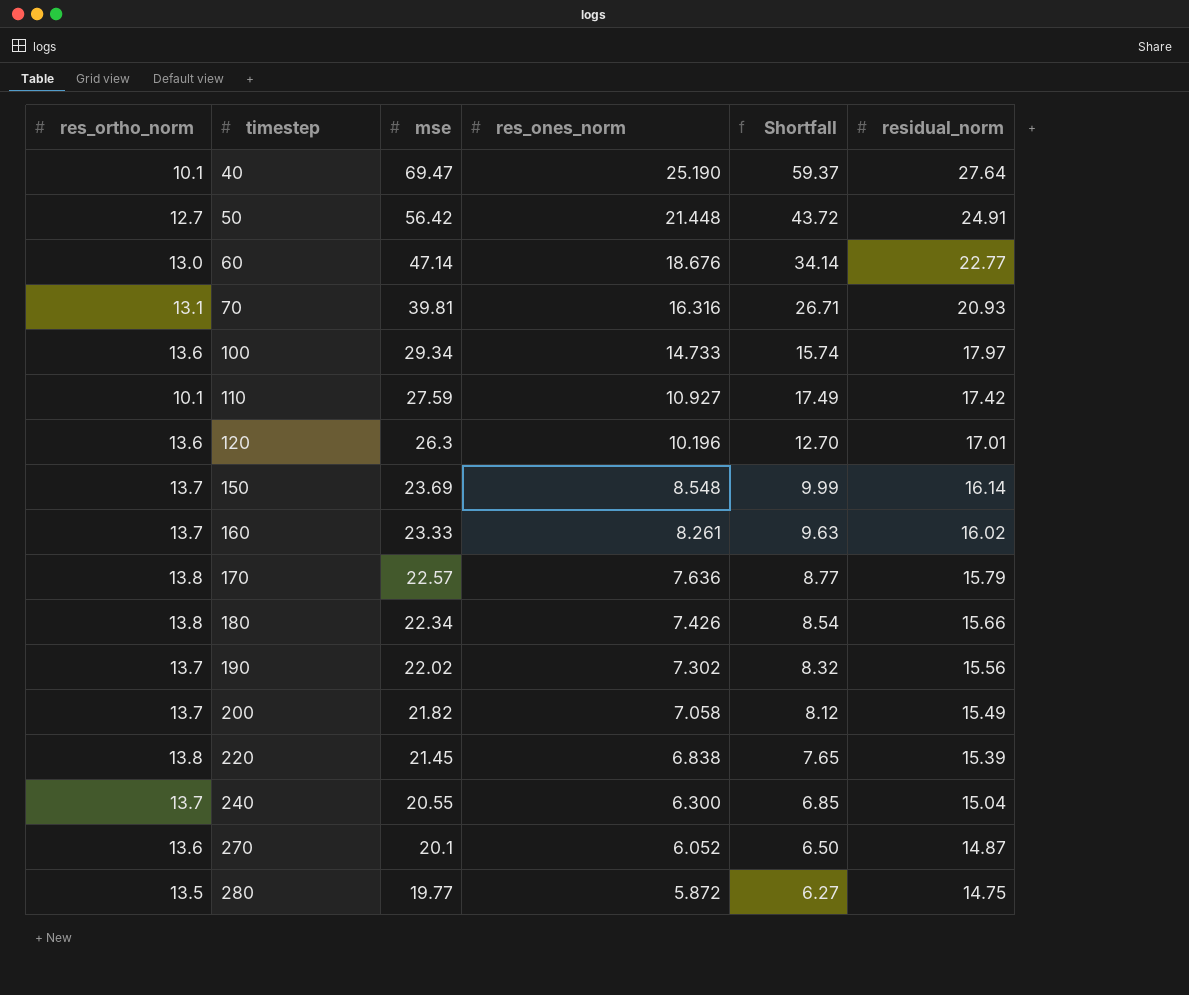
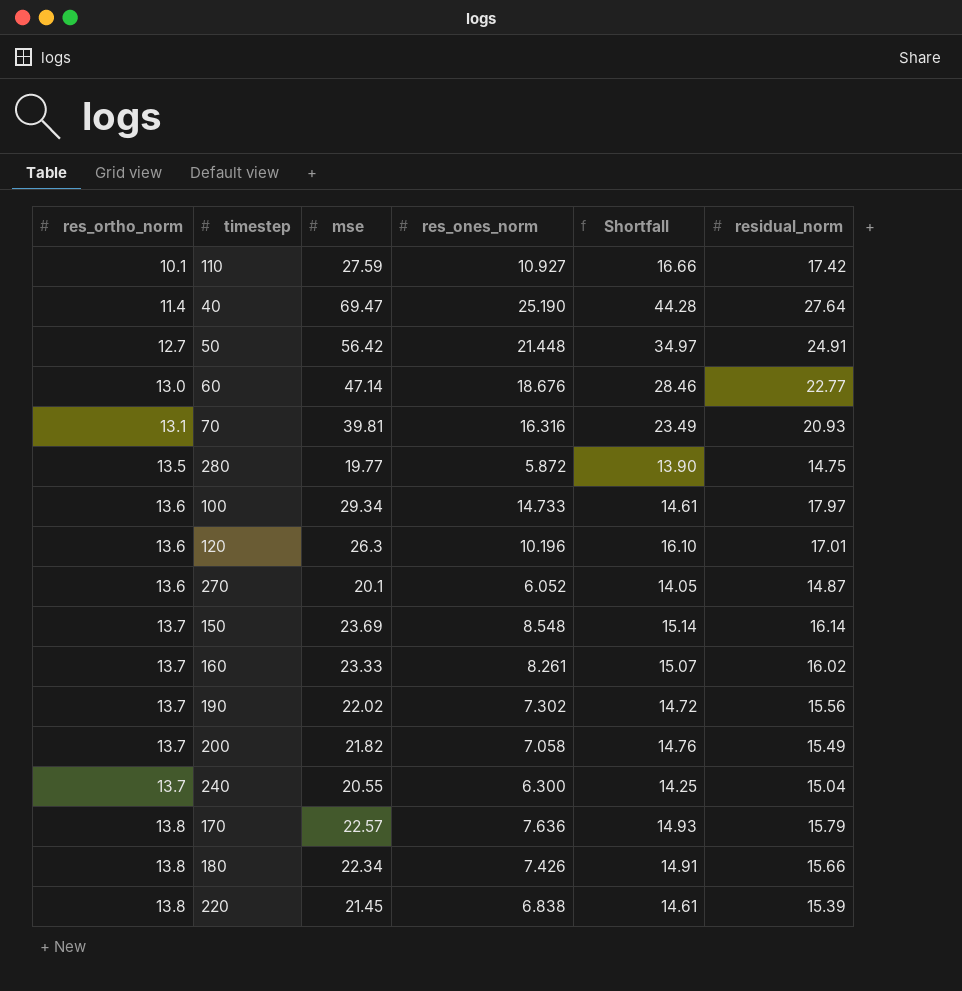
row order: timestep ascending -> res_ortho_norm ascending
column Shortfall | formula: [mse] - [res_ortho_norm] -> [mse] - [res_ones_norm]
40 | res_ortho_norm: 10.1 -> 11.4

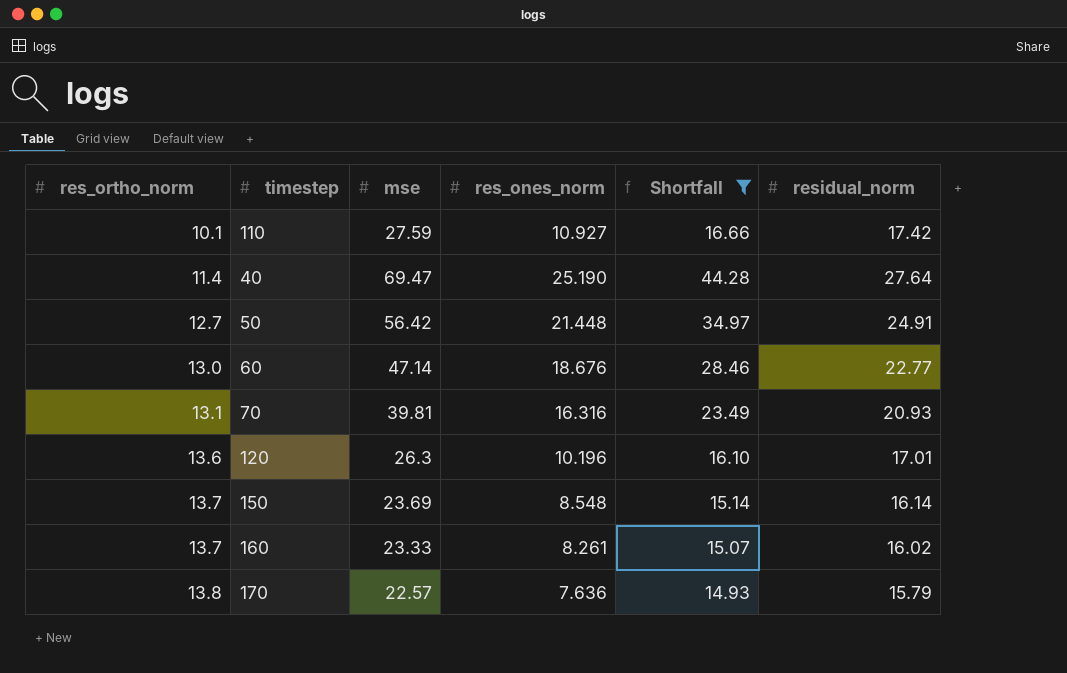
filter: none -> Shortfall >= 14.93

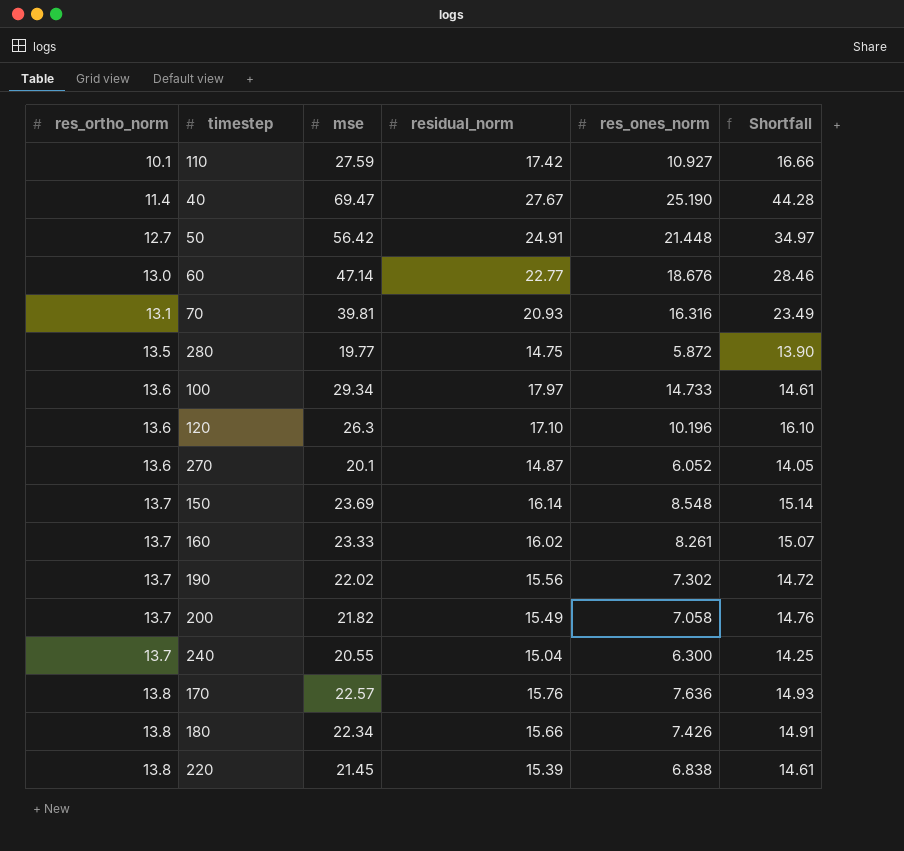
filter: Shortfall >= 14.93 -> none
column residual_norm | position: 6 -> 4
40 | residual_norm: 27.64 -> 27.67
120 | residual_norm: 17.01 -> 17.10
170 | residual_norm: 15.79 -> 15.76

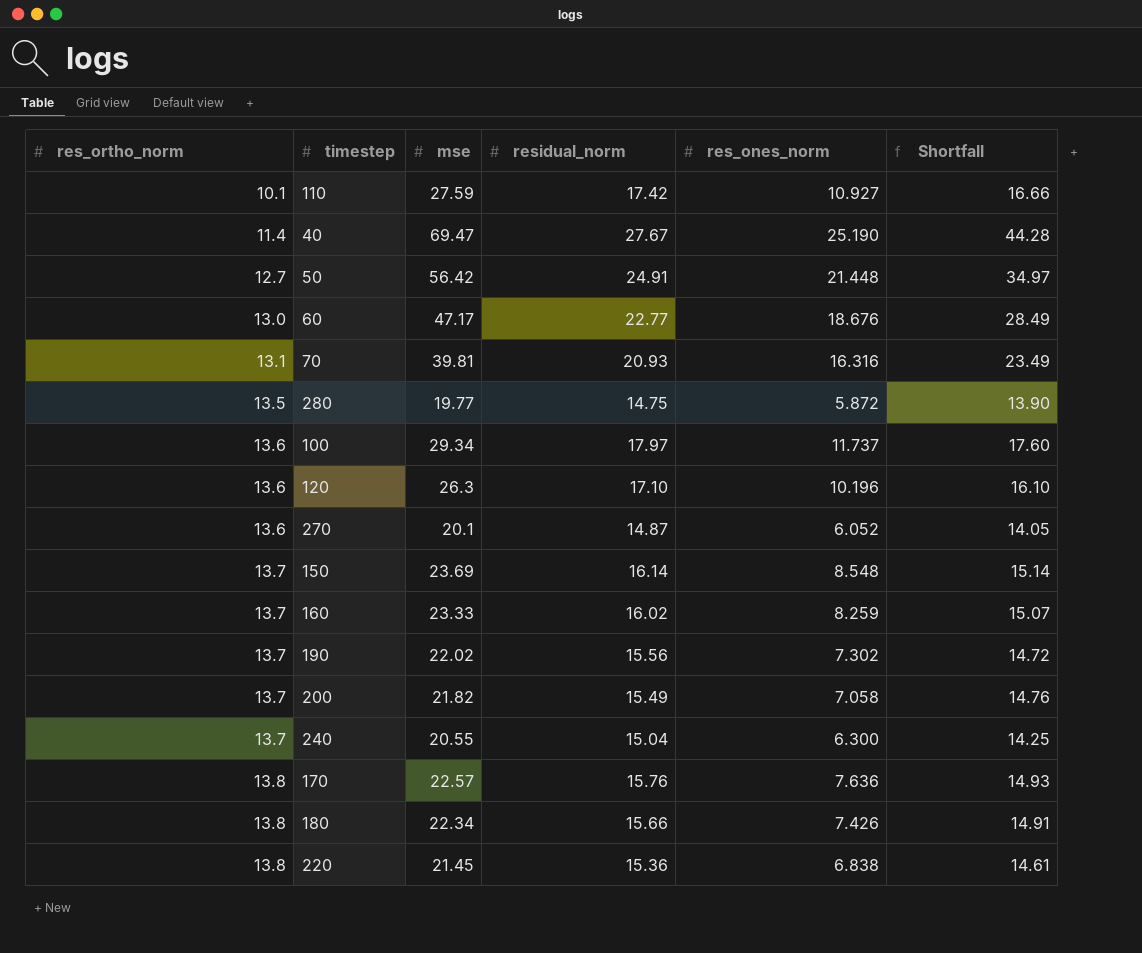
60 | mse: 47.14 -> 47.17
60 | Shortfall: 28.46 -> 28.49
100 | res_ones_norm: 14.733 -> 11.737
100 | Shortfall: 14.61 -> 17.60
160 | res_ones_norm: 8.261 -> 8.259
220 | residual_norm: 15.39 -> 15.36

